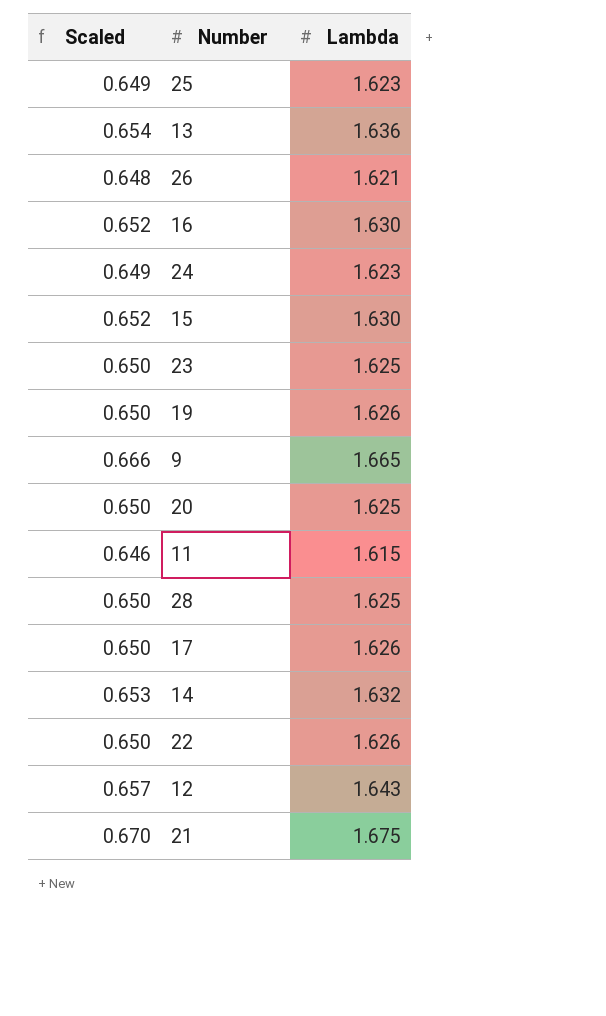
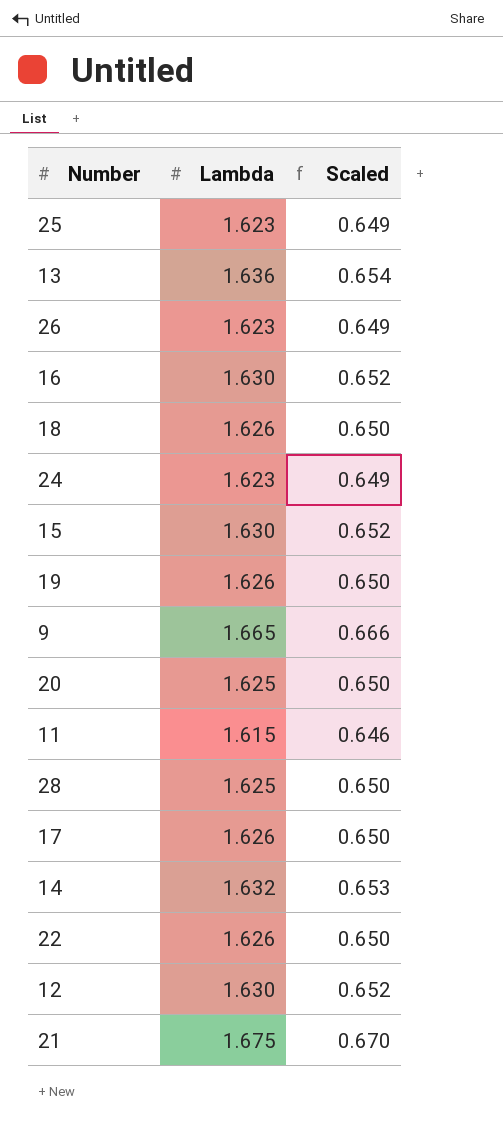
column Scaled | position: 1 -> 3
row 23: 0.650 | 1.625 -> none
26 | Lambda: 1.621 -> 1.623
26 | Scaled: 0.648 -> 0.649
row 18: none -> 1.626 | 0.650
12 | Lambda: 1.643 -> 1.630
12 | Scaled: 0.657 -> 0.652

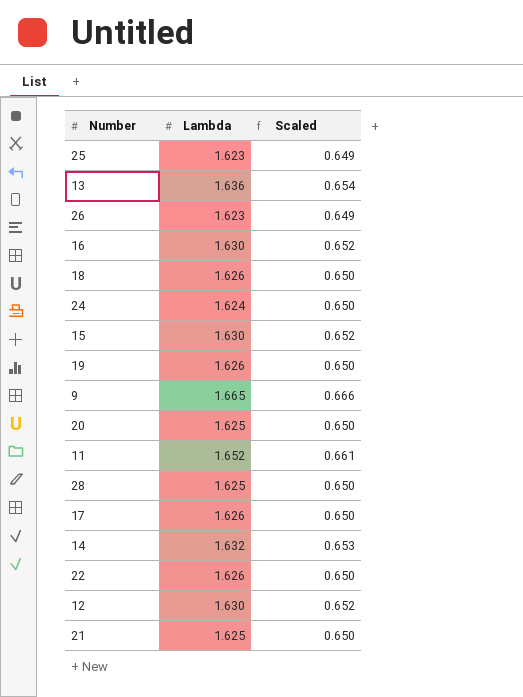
24 | Lambda: 1.623 -> 1.624
24 | Scaled: 0.649 -> 0.650
11 | Lambda: 1.615 -> 1.652
11 | Scaled: 0.646 -> 0.661
21 | Lambda: 1.675 -> 1.625
21 | Scaled: 0.670 -> 0.650

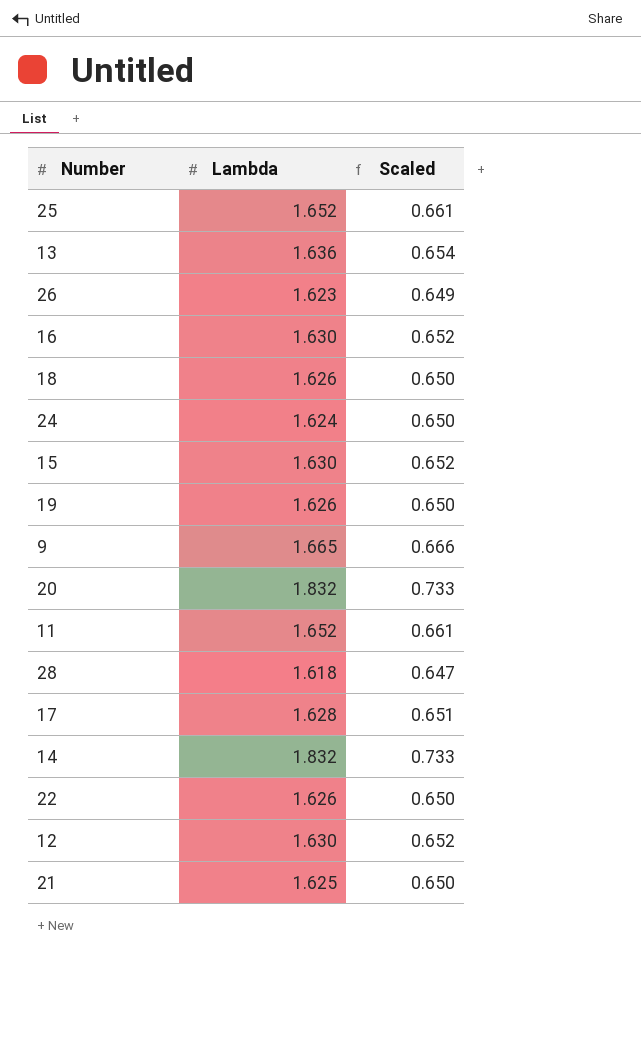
25 | Lambda: 1.623 -> 1.652
25 | Scaled: 0.649 -> 0.661
20 | Lambda: 1.625 -> 1.832
20 | Scaled: 0.650 -> 0.733
28 | Lambda: 1.625 -> 1.618
28 | Scaled: 0.650 -> 0.647
17 | Lambda: 1.626 -> 1.628
17 | Scaled: 0.650 -> 0.651
14 | Lambda: 1.632 -> 1.832
14 | Scaled: 0.653 -> 0.733

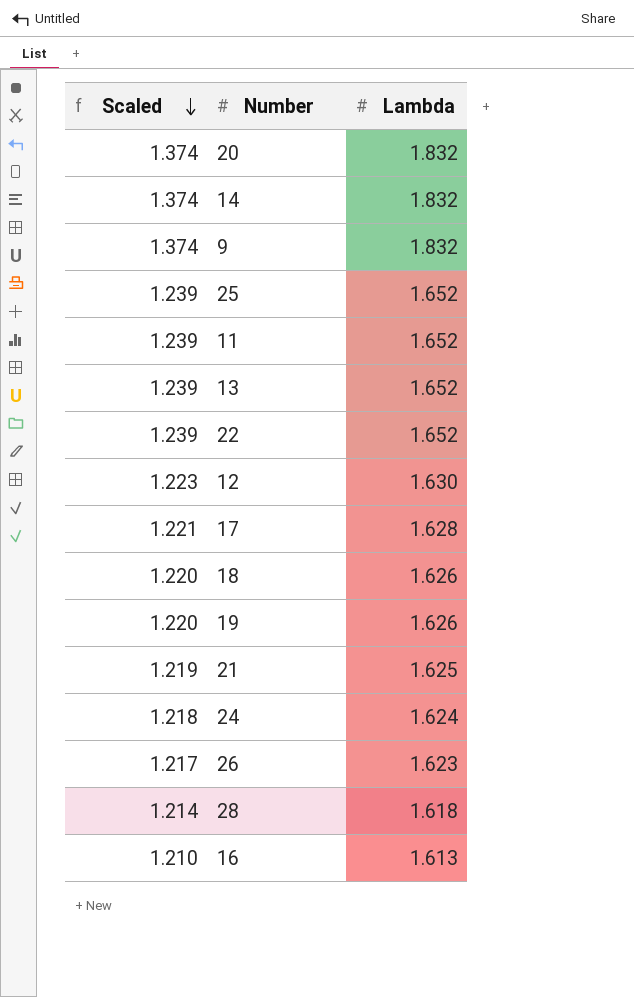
row order: none -> Scaled descending
column Scaled | formula: [Lambda] * 0.4 -> [Lambda] * 0.75
column Scaled | position: 3 -> 1
row 15: 1.630 | 0.652 -> none
9 | Lambda: 1.665 -> 1.832
13 | Lambda: 1.636 -> 1.652
22 | Lambda: 1.626 -> 1.652
16 | Lambda: 1.630 -> 1.613

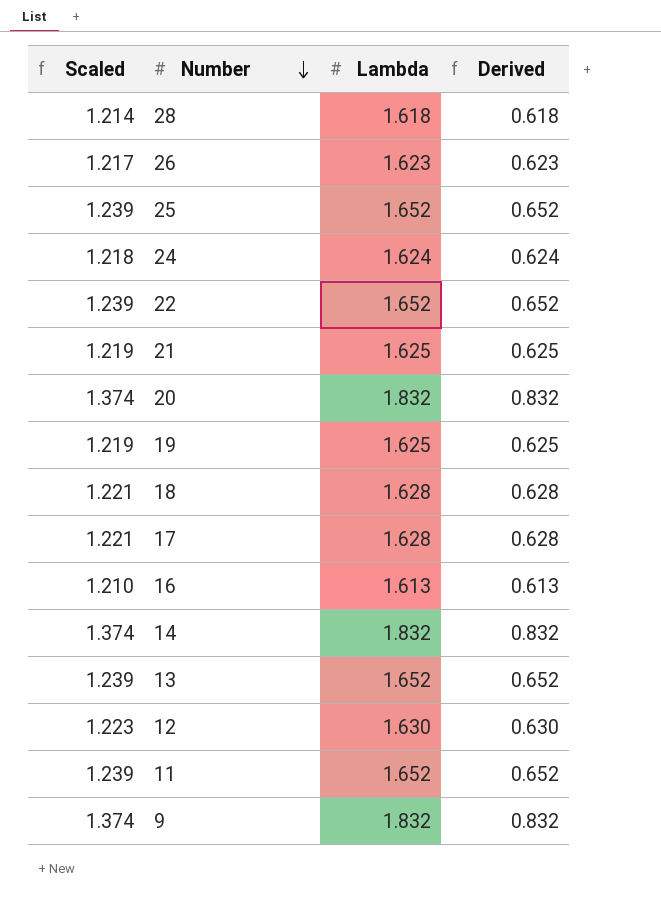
row order: Scaled descending -> Number descending
column Derived | formula: none -> [Lambda] - 1
19 | Scaled: 1.220 -> 1.219
19 | Lambda: 1.626 -> 1.625
18 | Scaled: 1.220 -> 1.221
18 | Lambda: 1.626 -> 1.628

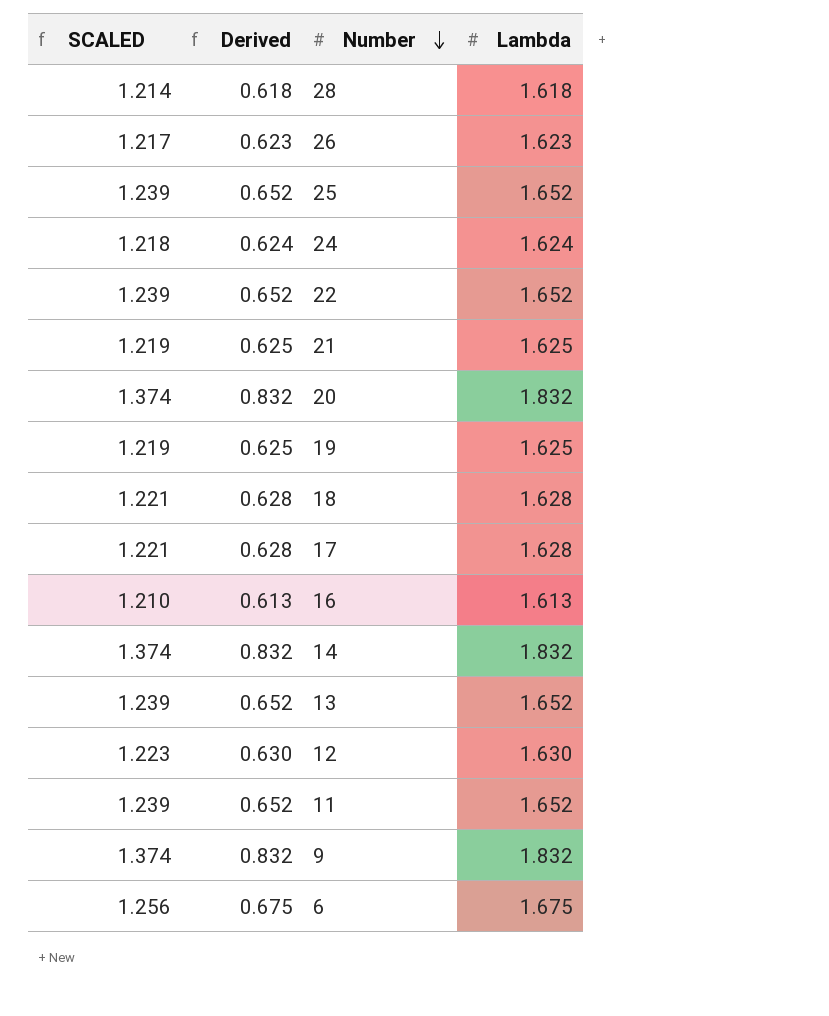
column name: Scaled -> SCALED
column Derived | position: 4 -> 2
row 6: none -> 1.256 | 0.675 | 1.675

